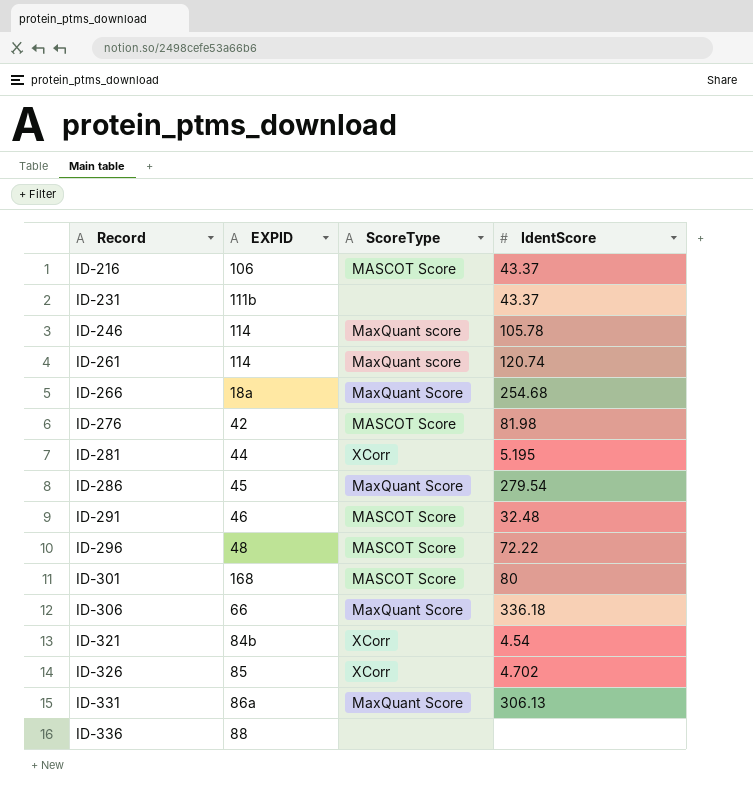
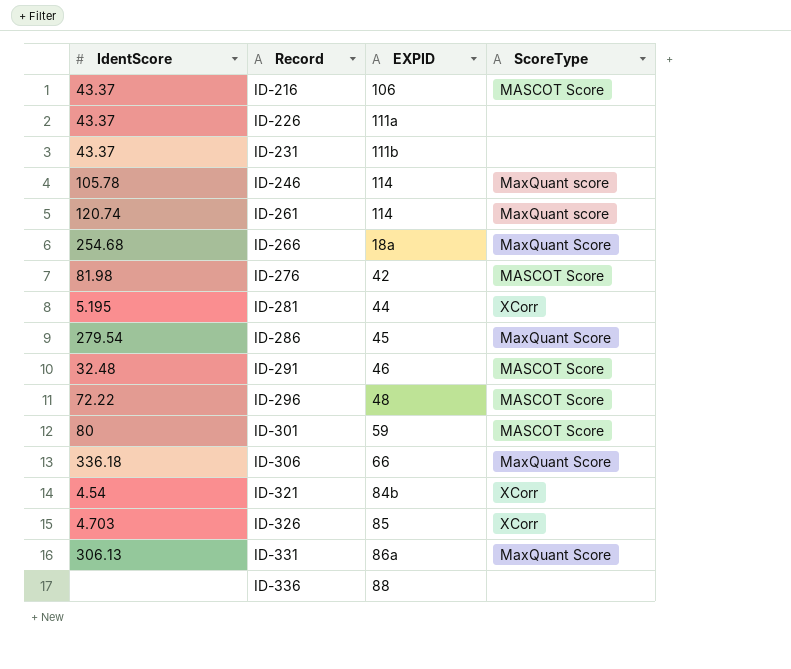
column IdentScore | position: 4 -> 1
row ID-226: none -> 43.37 | 111a | none
ID-301 | EXPID: 168 -> 59
ID-326 | IdentScore: 4.702 -> 4.703

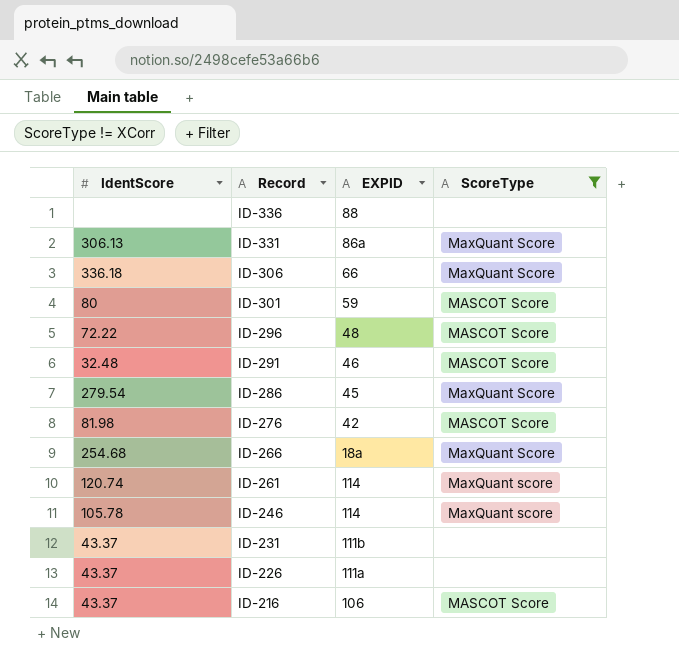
filter: none -> ScoreType != XCorr
row order: Record ascending -> Record descending

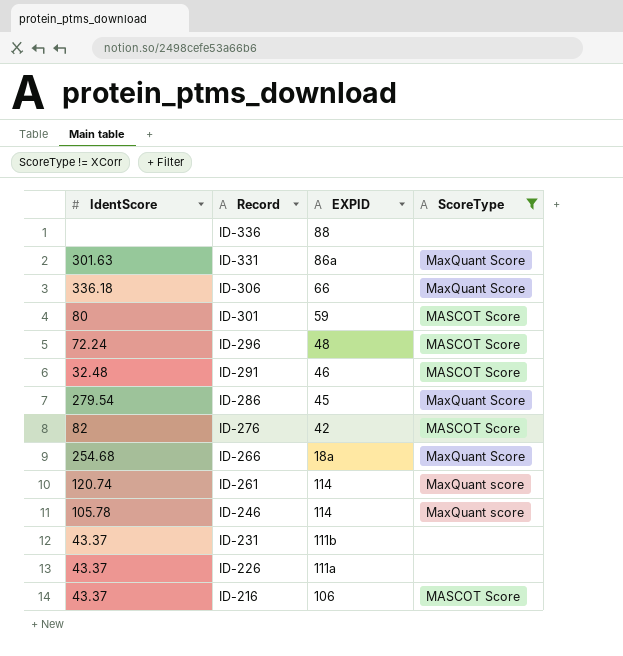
ID-331 | IdentScore: 306.13 -> 301.63
ID-296 | IdentScore: 72.22 -> 72.24
ID-276 | IdentScore: 81.98 -> 82

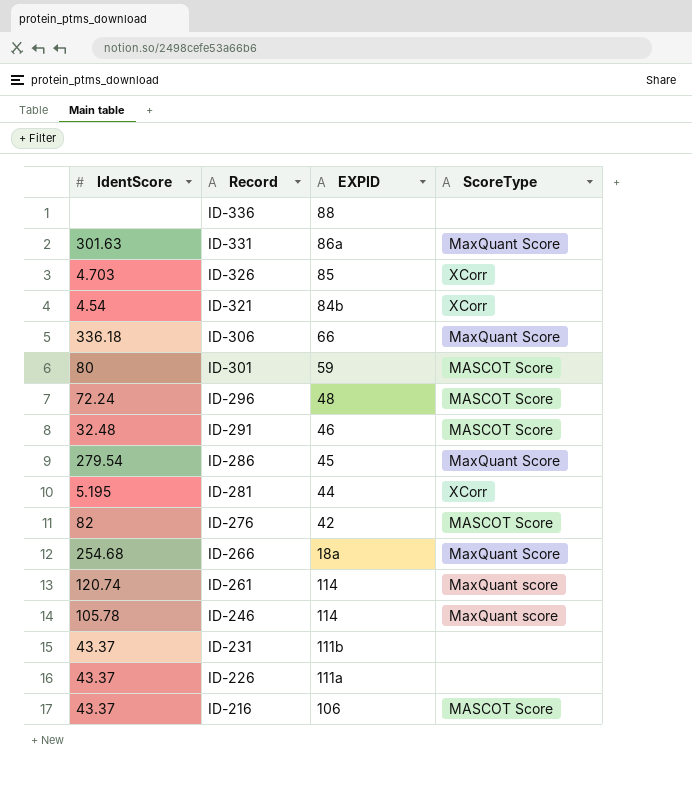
filter: ScoreType != XCorr -> none

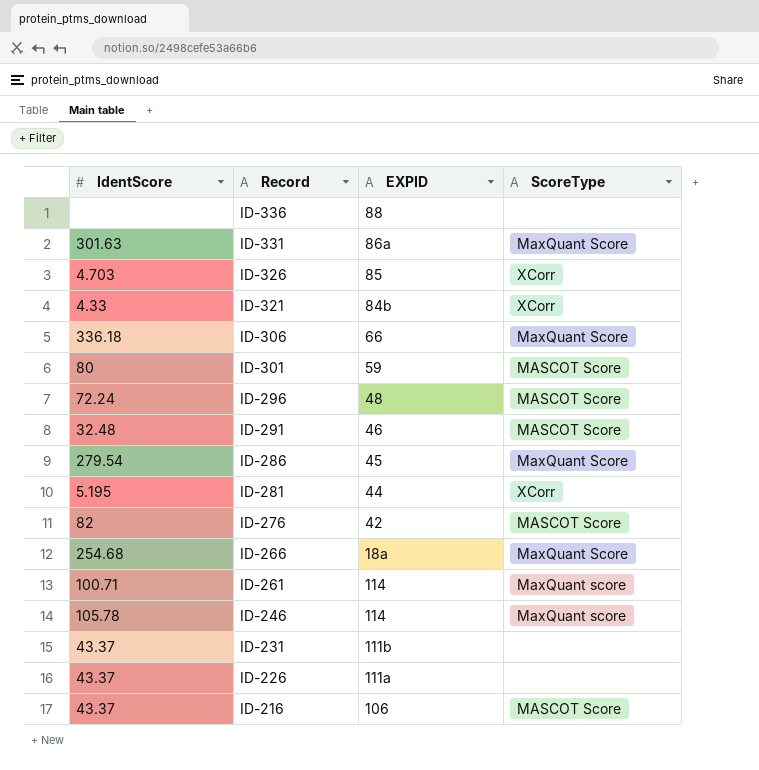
ID-321 | IdentScore: 4.54 -> 4.33
ID-261 | IdentScore: 120.74 -> 100.71

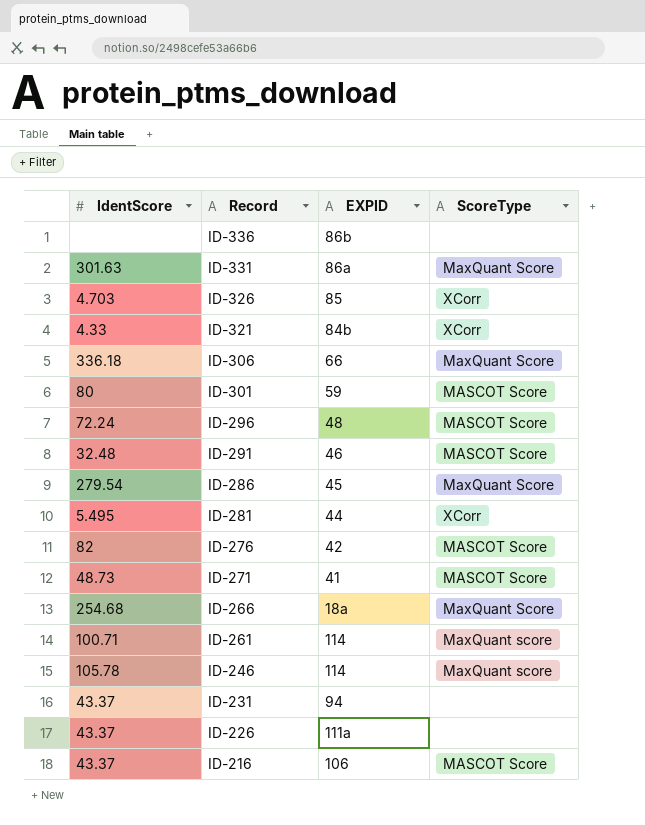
ID-336 | EXPID: 88 -> 86b
ID-281 | IdentScore: 5.195 -> 5.495
row ID-271: none -> 48.73 | 41 | MASCOT Score
ID-231 | EXPID: 111b -> 94

